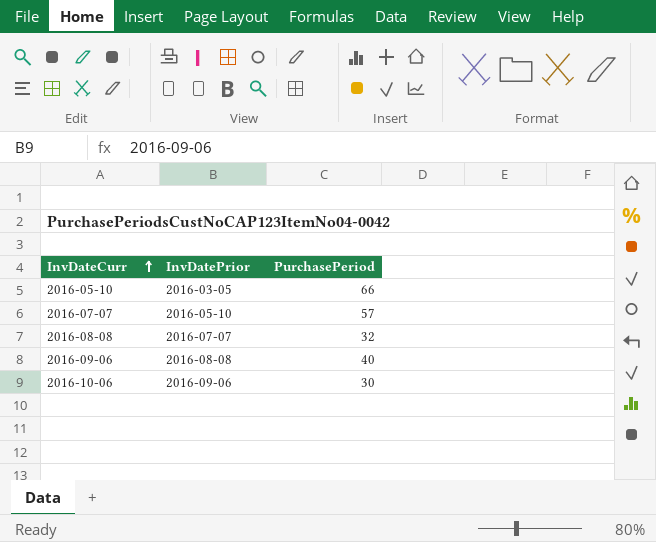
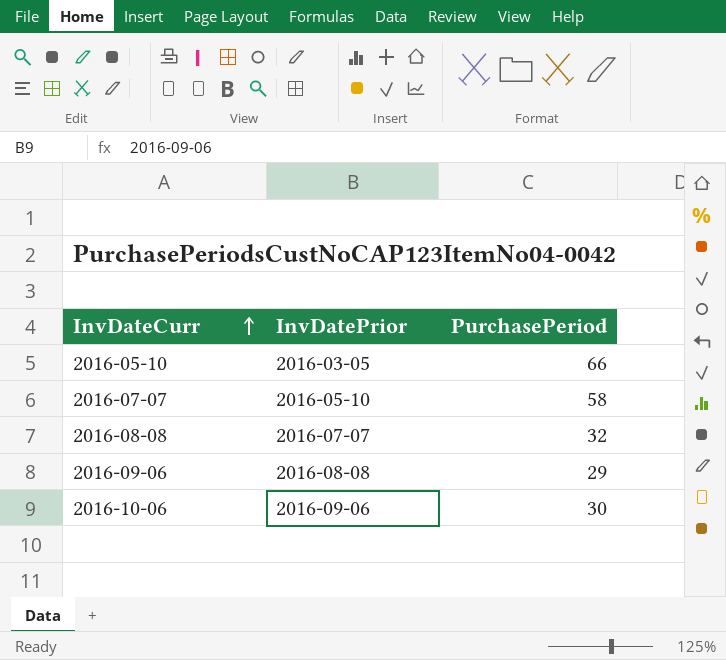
2016-07-07 | PurchasePeriod: 57 -> 58
2016-09-06 | PurchasePeriod: 40 -> 29

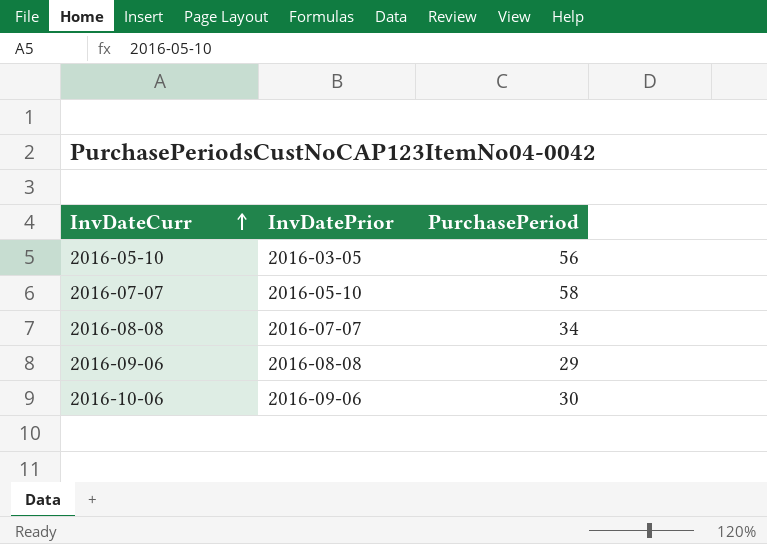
2016-05-10 | PurchasePeriod: 66 -> 56
2016-08-08 | PurchasePeriod: 32 -> 34

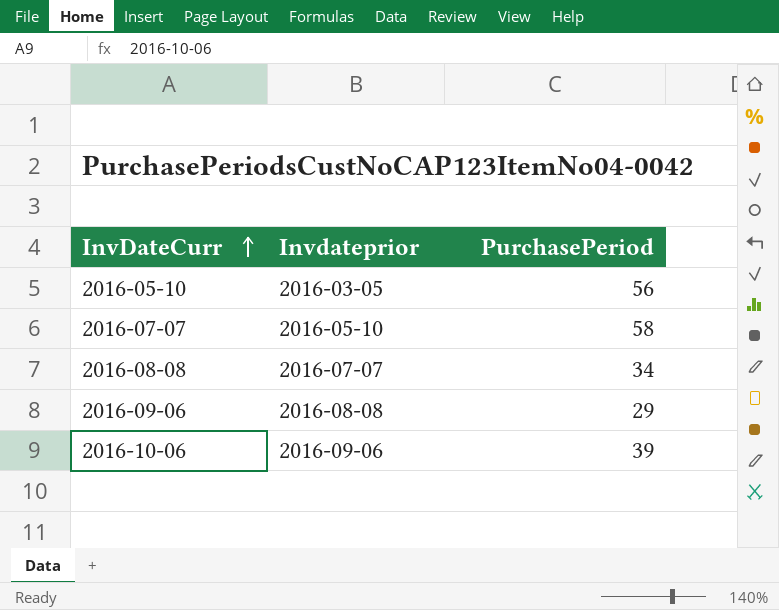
column name: InvDatePrior -> Invdateprior
2016-10-06 | PurchasePeriod: 30 -> 39

